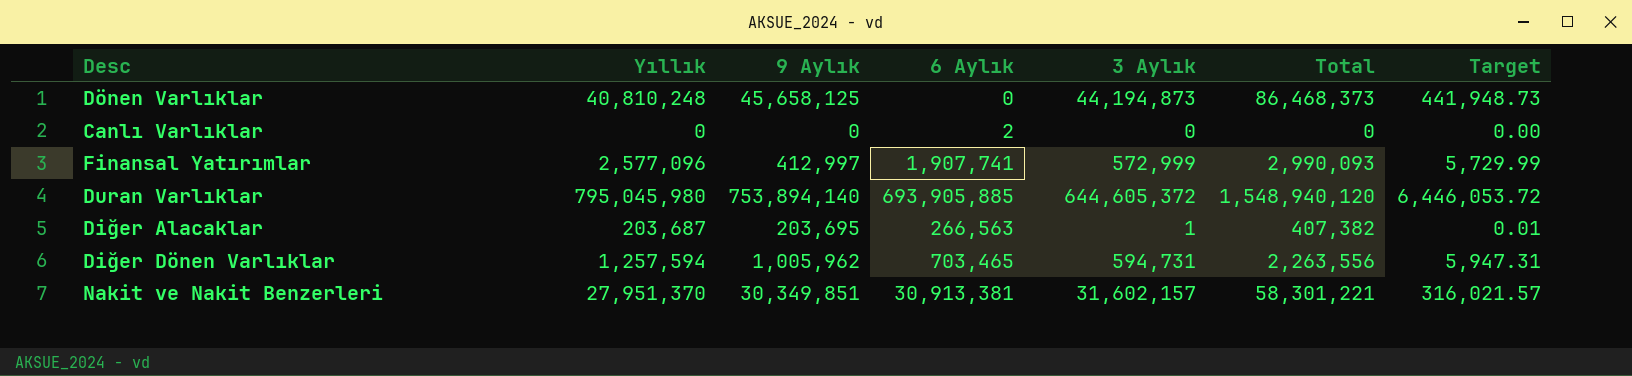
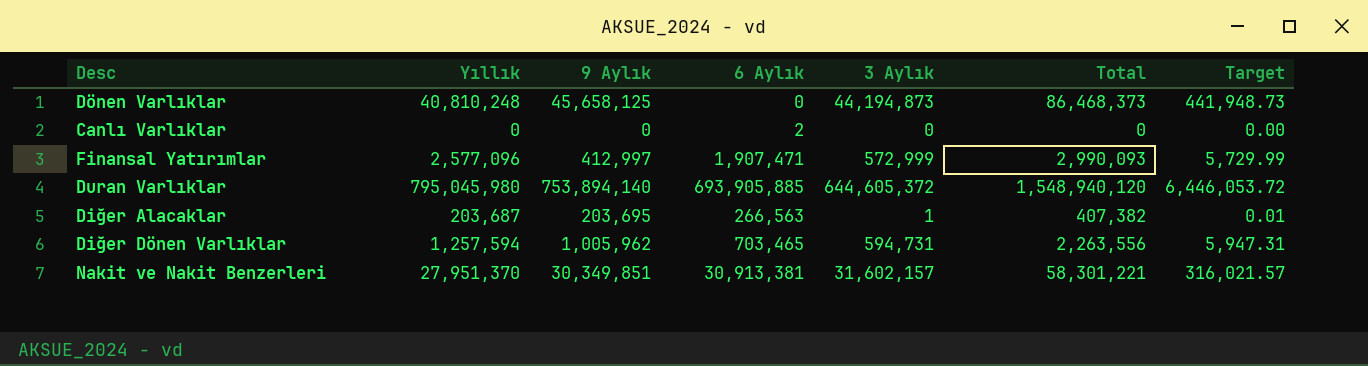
Finansal Yatırımlar | 6 Aylık: 1,907,741 -> 1,907,471

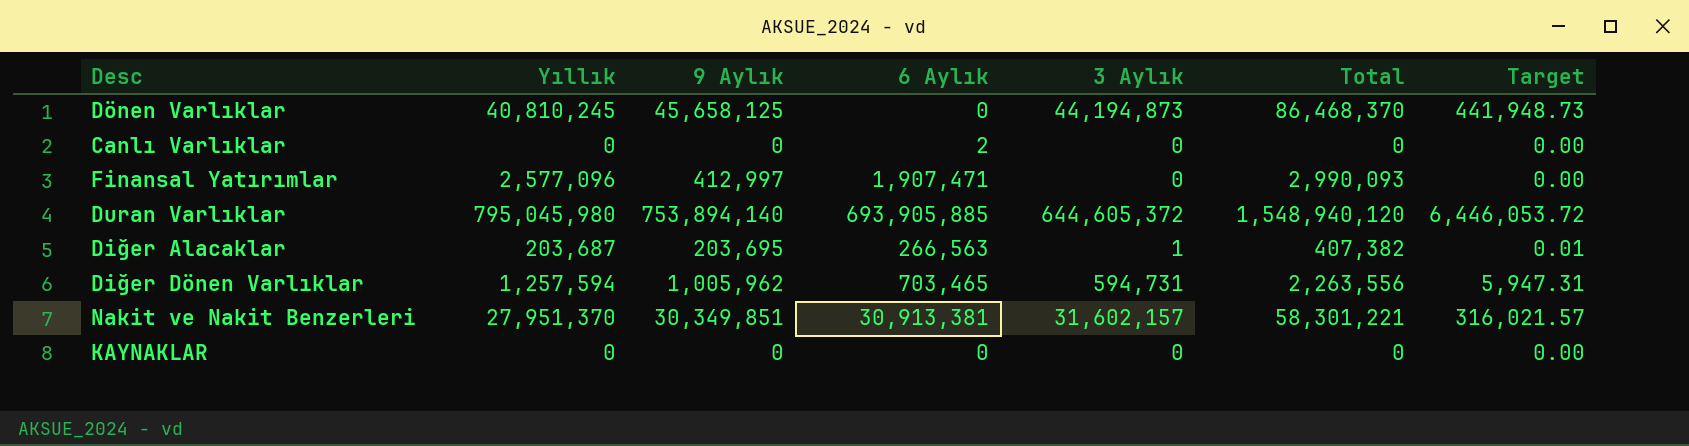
Dönen Varlıklar | Yıllık: 40,810,248 -> 40,810,245
Dönen Varlıklar | Total: 86,468,373 -> 86,468,370
Finansal Yatırımlar | 3 Aylık: 572,999 -> 0
Finansal Yatırımlar | Target: 5,729.99 -> 0.00
row KAYNAKLAR: none -> 0 | 0 | 0 | 0 | 0 | 0.00

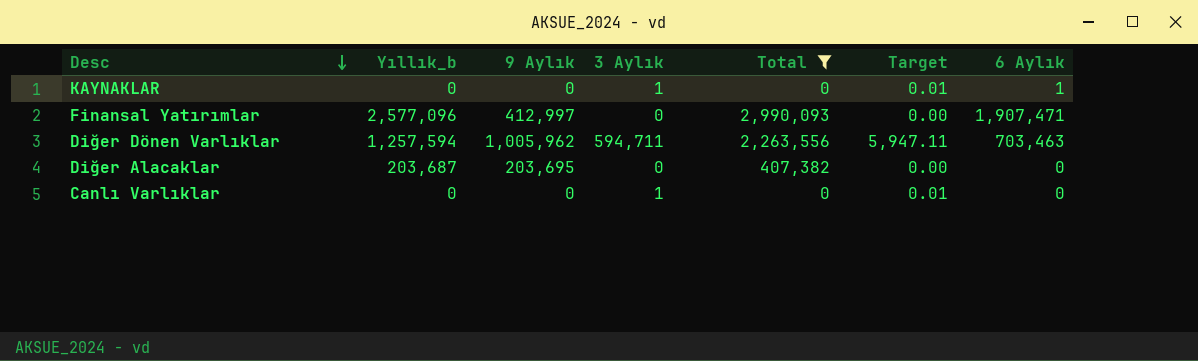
filter: none -> Total <= 2,990,093
row order: none -> Desc descending
column name: Yıllık -> Yıllık_b
column 6 Aylık | position: 4 -> 7
KAYNAKLAR | 3 Aylık: 0 -> 1
KAYNAKLAR | Target: 0.00 -> 0.01
KAYNAKLAR | 6 Aylık: 0 -> 1
Diğer Dönen Varlıklar | 3 Aylık: 594,731 -> 594,711
Diğer Dönen Varlıklar | Target: 5,947.31 -> 5,947.11
Diğer Dönen Varlıklar | 6 Aylık: 703,465 -> 703,463
Diğer Alacaklar | 3 Aylık: 1 -> 0
Diğer Alacaklar | Target: 0.01 -> 0.00
Diğer Alacaklar | 6 Aylık: 266,563 -> 0
Canlı Varlıklar | 3 Aylık: 0 -> 1
Canlı Varlıklar | Target: 0.00 -> 0.01
Canlı Varlıklar | 6 Aylık: 2 -> 0

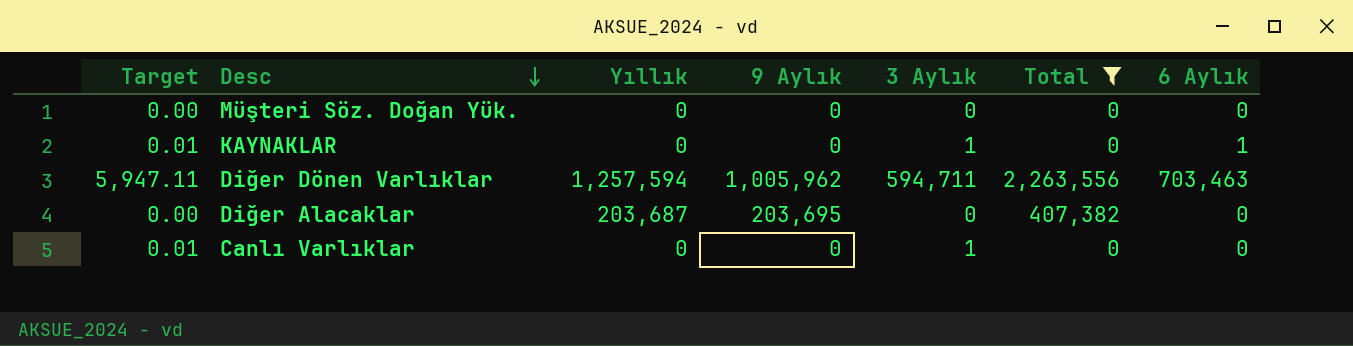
column Target | position: 6 -> 1
column name: Yıllık_b -> Yıllık
row Finansal Yatırımlar: 2,577,096 | 412,997 | 0 | 2,990,093 | 0.00 | 1,907,471 -> none
row Müşteri Söz. Doğan Yük.: none -> 0.00 | 0 | 0 | 0 | 0 | 0

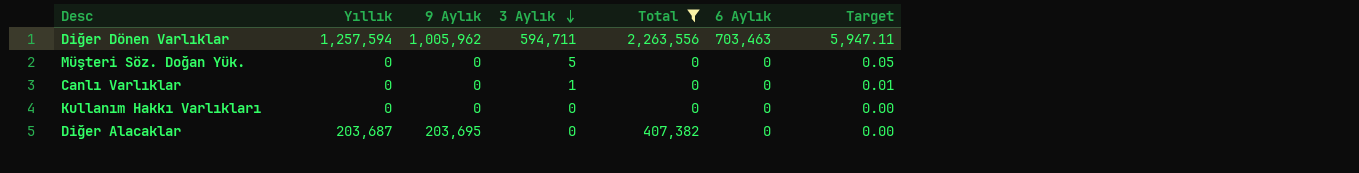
row order: Desc descending -> 3 Aylık descending
column Target | position: 1 -> 7
row KAYNAKLAR: 0.01 | 0 | 0 | 1 | 0 | 1 -> none
Müşteri Söz. Doğan Yük. | 3 Aylık: 0 -> 5
Müşteri Söz. Doğan Yük. | Target: 0.00 -> 0.05
row Kullanım Hakkı Varlıkları: none -> 0 | 0 | 0 | 0 | 0 | 0.00

